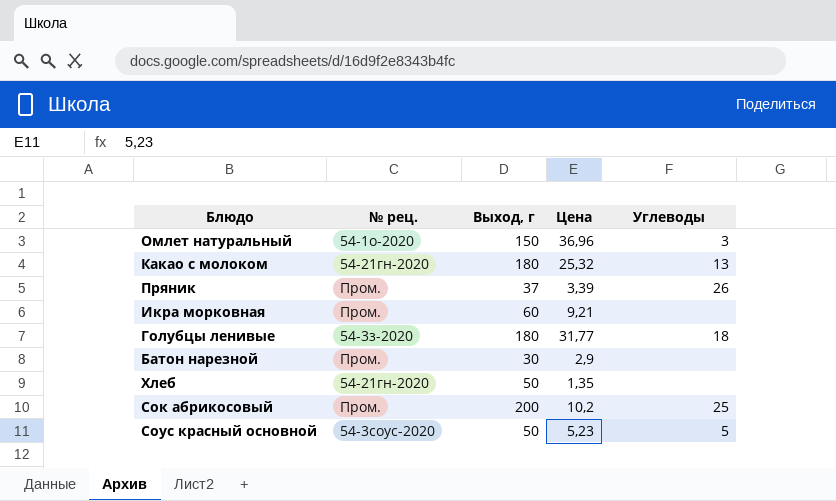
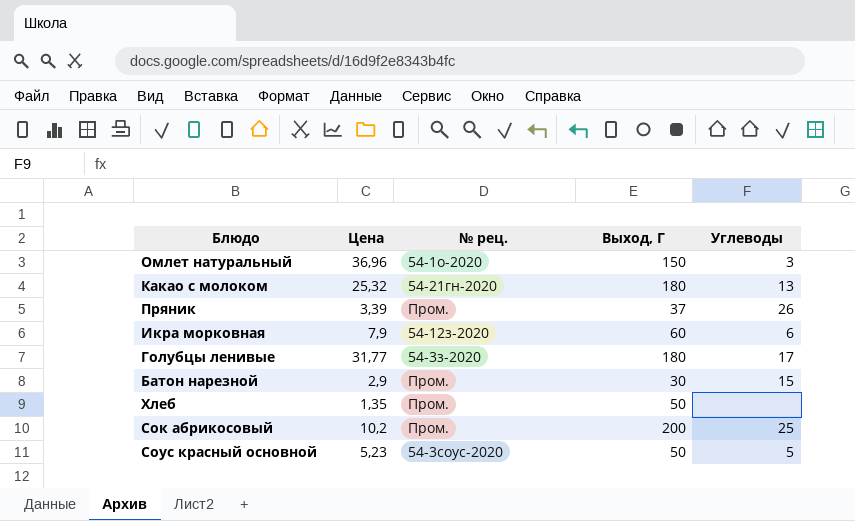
column Цена | position: 4 -> 2
column name: Выход, г -> Выход, Г
Икра морковная | Цена: 9,21 -> 7,9
Икра морковная | № рец.: Пром. -> 54-12з-2020
Икра морковная | Углеводы: none -> 6
Голубцы ленивые | Углеводы: 18 -> 17
Батон нарезной | Углеводы: none -> 15
Хлеб | № рец.: 54-21гн-2020 -> Пром.

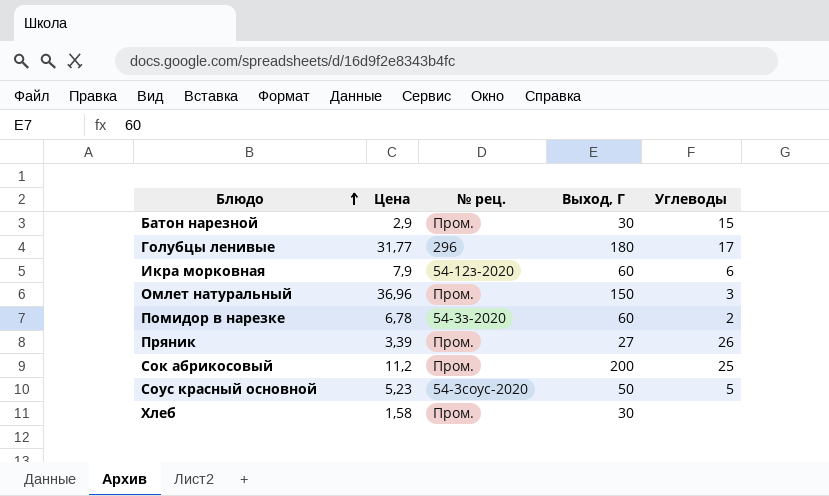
row order: none -> Блюдо ascending
row Какао с молоком: 25,32 | 54-21гн-2020 | 180 | 13 -> none
Голубцы ленивые | № рец.: 54-3з-2020 -> 296
Омлет натуральный | № рец.: 54-1о-2020 -> Пром.
row Помидор в нарезке: none -> 6,78 | 54-3з-2020 | 60 | 2
Пряник | Выход, Г: 37 -> 27
Сок абрикосовый | Цена: 10,2 -> 11,2
Хлеб | Цена: 1,35 -> 1,58
Хлеб | Выход, Г: 50 -> 30

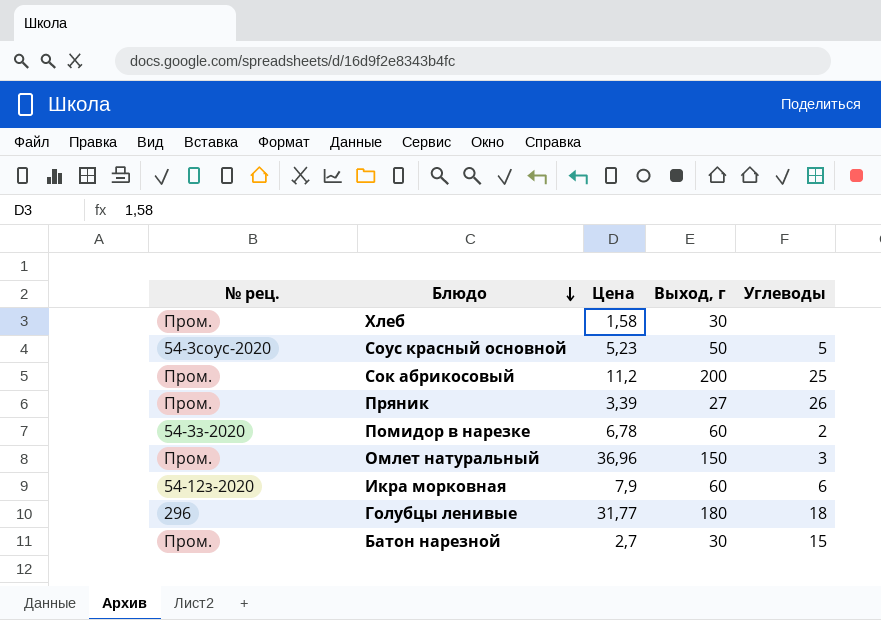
row order: Блюдо ascending -> Блюдо descending
column № рец. | position: 3 -> 1
column name: Выход, Г -> Выход, г
Голубцы ленивые | Углеводы: 17 -> 18
Батон нарезной | Цена: 2,9 -> 2,7

